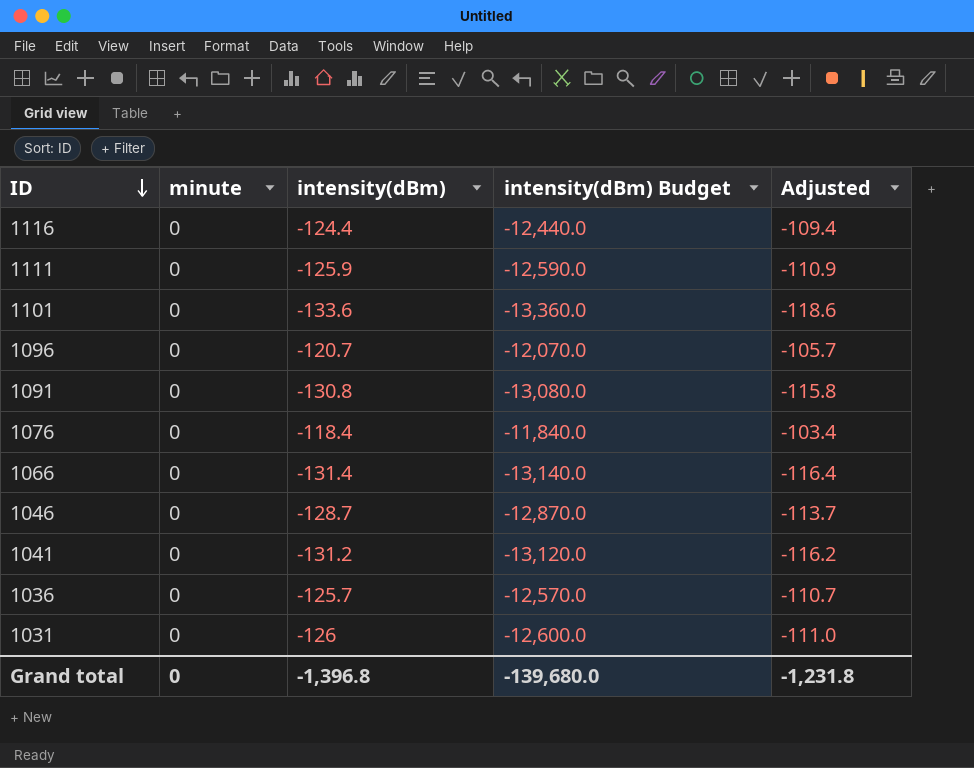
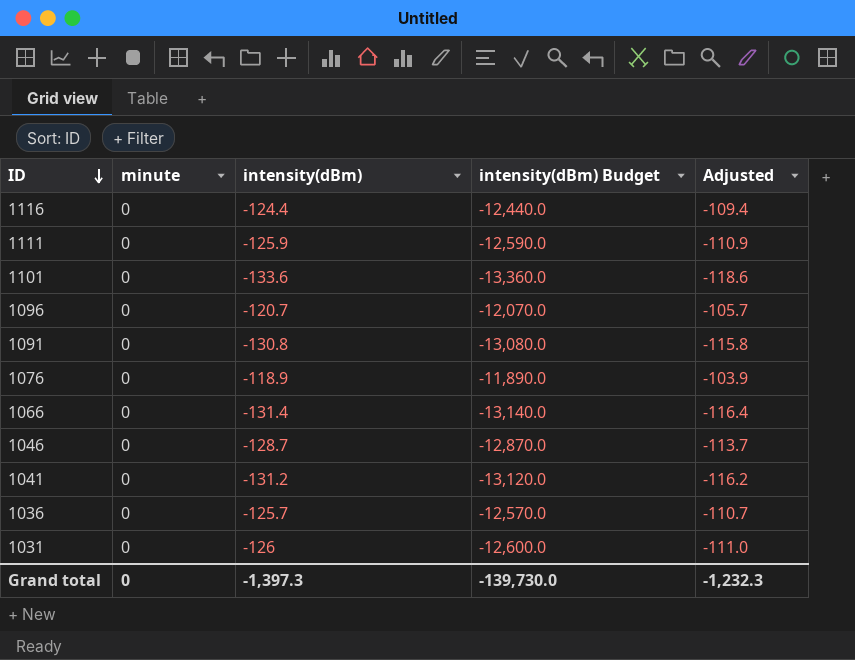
1076 | intensity(dBm): -118.4 -> -118.9
1076 | intensity(dBm) Budget: -11,840.0 -> -11,890.0
1076 | Adjusted: -103.4 -> -103.9
Grand total | intensity(dBm): -1,396.8 -> -1,397.3
Grand total | intensity(dBm) Budget: -139,680.0 -> -139,730.0
Grand total | Adjusted: -1,231.8 -> -1,232.3

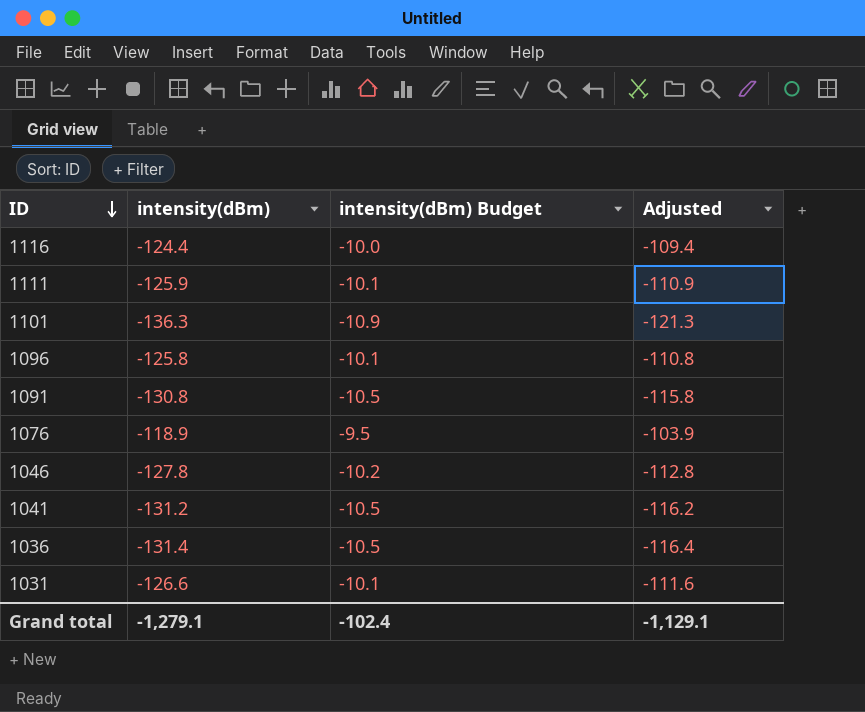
column minute | position: 2 -> none
column intensity(dBm) Budget | formula: [intensity(dBm)] * 100 -> [intensity(dBm)] * 0.08
row 1066: 0 | -131.4 | -13,140.0 | -116.4 -> none
1101 | intensity(dBm): -133.6 -> -136.3
1101 | Adjusted: -118.6 -> -121.3
1096 | intensity(dBm): -120.7 -> -125.8
1096 | Adjusted: -105.7 -> -110.8
1046 | intensity(dBm): -128.7 -> -127.8
1046 | Adjusted: -113.7 -> -112.8
1036 | intensity(dBm): -125.7 -> -131.4
1036 | Adjusted: -110.7 -> -116.4
1031 | intensity(dBm): -126 -> -126.6
1031 | Adjusted: -111.0 -> -111.6
Grand total | intensity(dBm): -1,397.3 -> -1,279.1
Grand total | intensity(dBm) Budget: -139,730.0 -> -102.4
Grand total | Adjusted: -1,232.3 -> -1,129.1

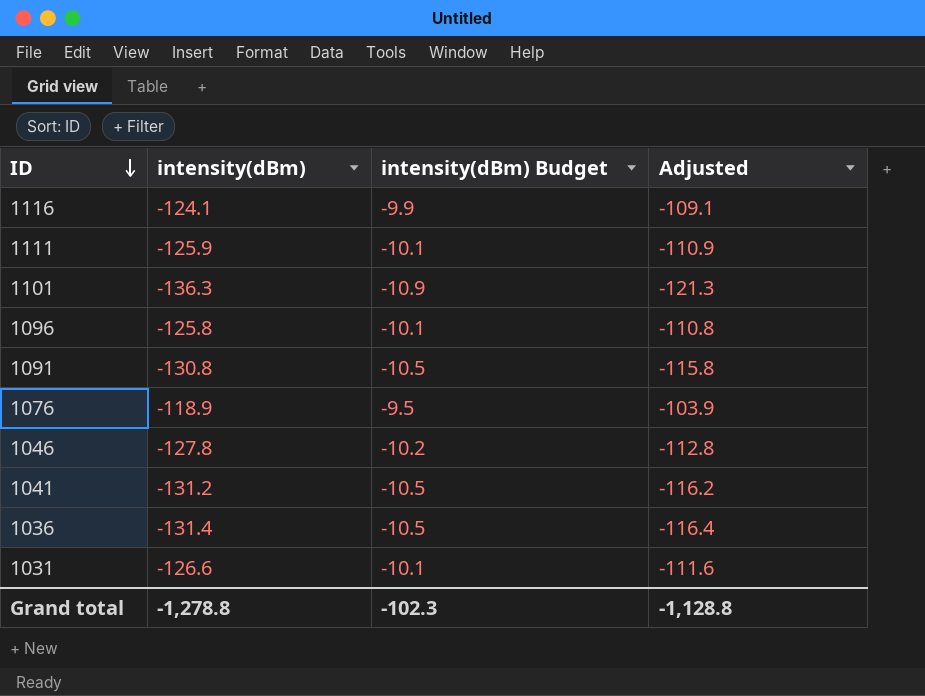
1116 | intensity(dBm): -124.4 -> -124.1
1116 | intensity(dBm) Budget: -10.0 -> -9.9
1116 | Adjusted: -109.4 -> -109.1
Grand total | intensity(dBm): -1,279.1 -> -1,278.8
Grand total | intensity(dBm) Budget: -102.4 -> -102.3
Grand total | Adjusted: -1,129.1 -> -1,128.8

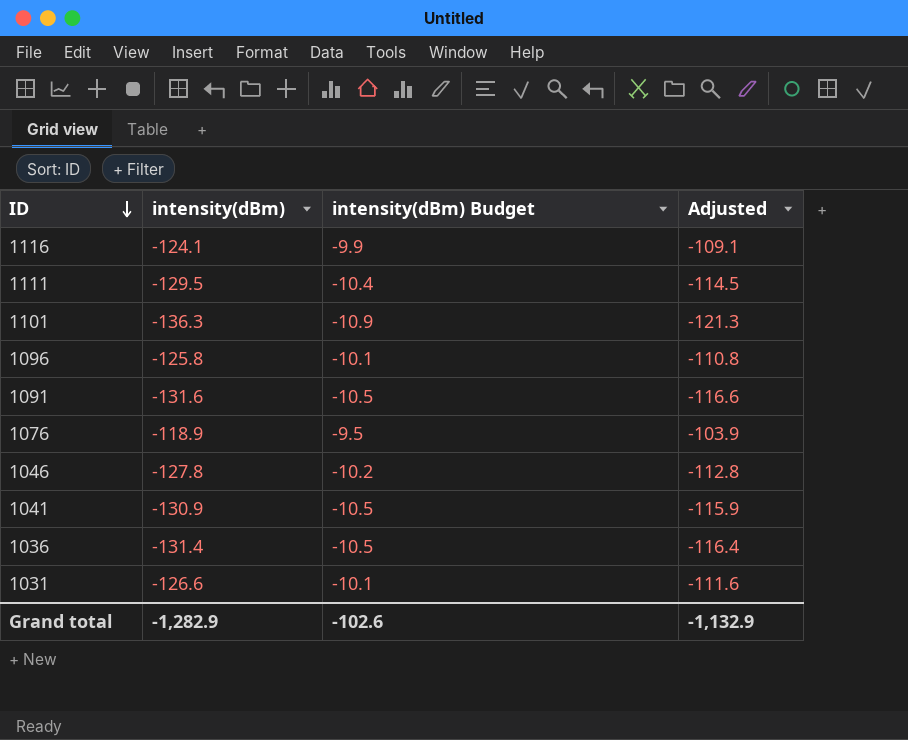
1111 | intensity(dBm): -125.9 -> -129.5
1111 | intensity(dBm) Budget: -10.1 -> -10.4
1111 | Adjusted: -110.9 -> -114.5
1091 | intensity(dBm): -130.8 -> -131.6
1091 | Adjusted: -115.8 -> -116.6
1041 | intensity(dBm): -131.2 -> -130.9
1041 | Adjusted: -116.2 -> -115.9
Grand total | intensity(dBm): -1,278.8 -> -1,282.9
Grand total | intensity(dBm) Budget: -102.3 -> -102.6
Grand total | Adjusted: -1,128.8 -> -1,132.9

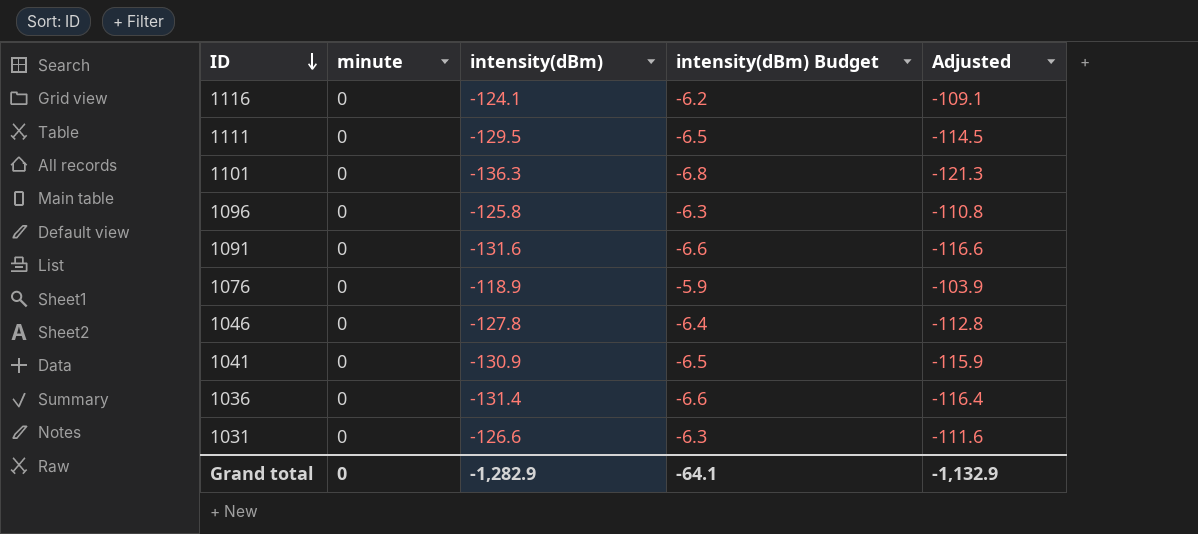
column minute | position: none -> 2
column intensity(dBm) Budget | formula: [intensity(dBm)] * 0.08 -> [intensity(dBm)] * 0.05
Grand total | intensity(dBm) Budget: -102.6 -> -64.1

